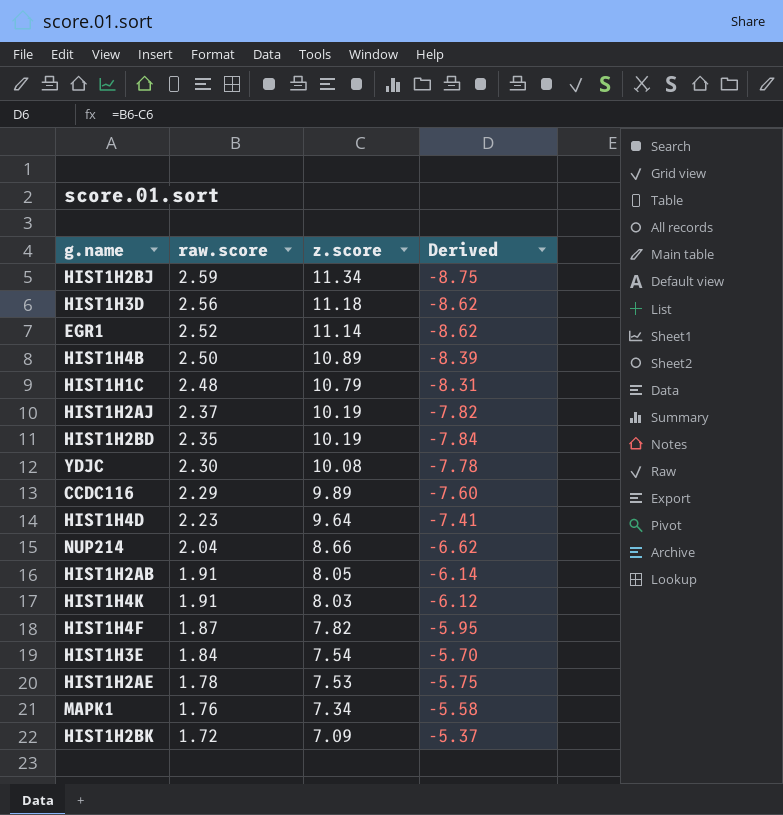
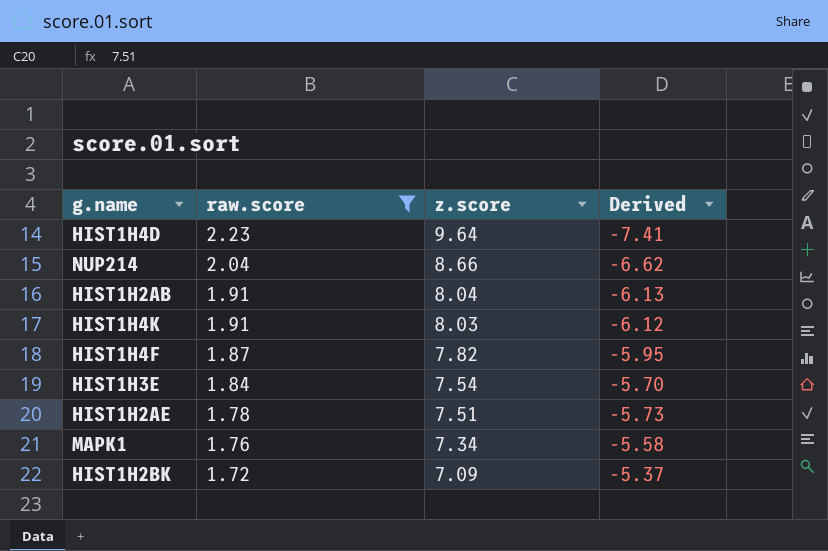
filter: none -> raw.score <= 2.23
HIST1H2AB | z.score: 8.05 -> 8.04
HIST1H2AB | Derived: -6.14 -> -6.13
HIST1H2AE | z.score: 7.53 -> 7.51
HIST1H2AE | Derived: -5.75 -> -5.73

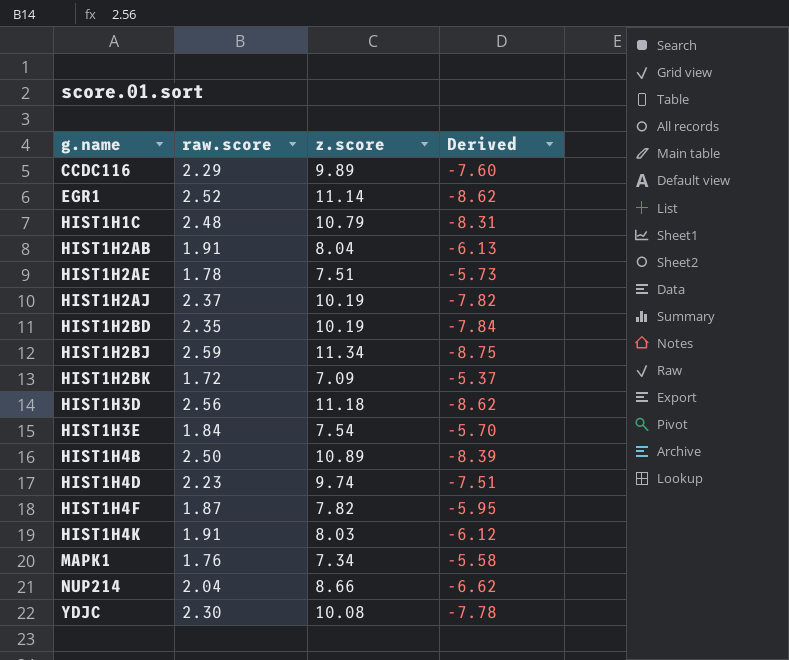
filter: raw.score <= 2.23 -> none
row order: raw.score descending -> g.name ascending
HIST1H4D | z.score: 9.64 -> 9.74
HIST1H4D | Derived: -7.41 -> -7.51

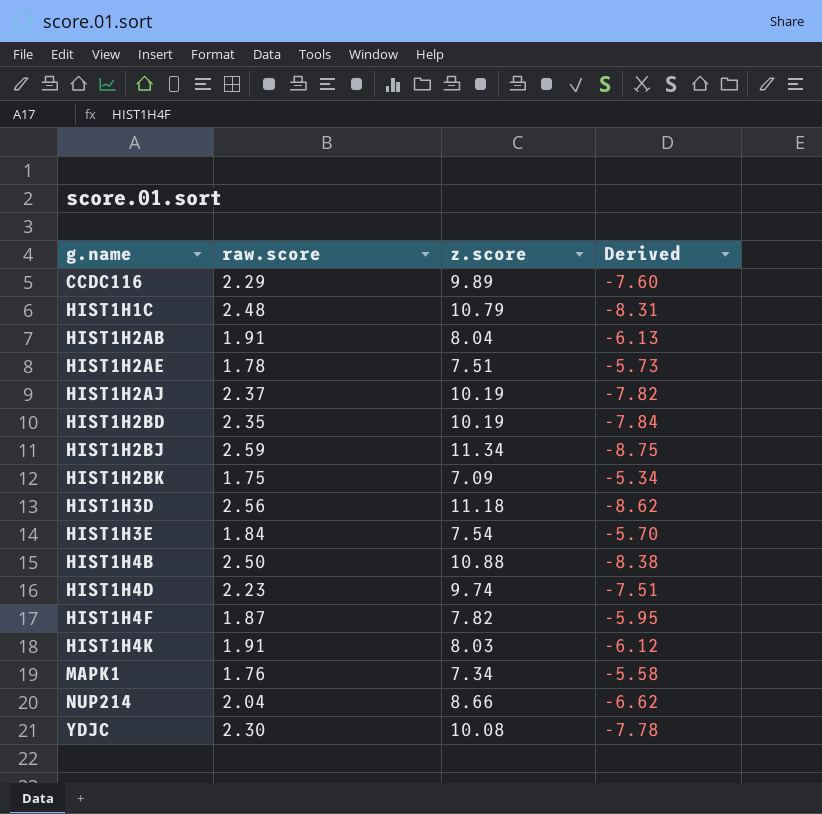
row EGR1: 2.52 | 11.14 | -8.62 -> none
HIST1H2BK | raw.score: 1.72 -> 1.75
HIST1H2BK | Derived: -5.37 -> -5.34
HIST1H4B | z.score: 10.89 -> 10.88
HIST1H4B | Derived: -8.39 -> -8.38

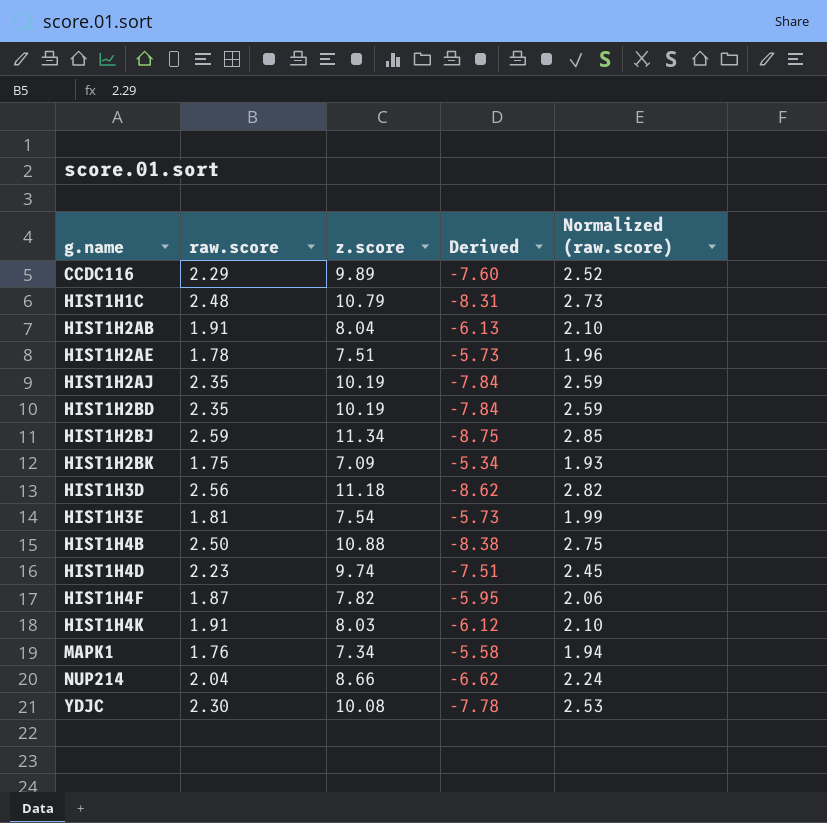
column Normalized (raw.score) | formula: none -> [raw.score] * 1.1
HIST1H2AJ | raw.score: 2.37 -> 2.35
HIST1H2AJ | Derived: -7.82 -> -7.84
HIST1H3E | raw.score: 1.84 -> 1.81
HIST1H3E | Derived: -5.70 -> -5.73

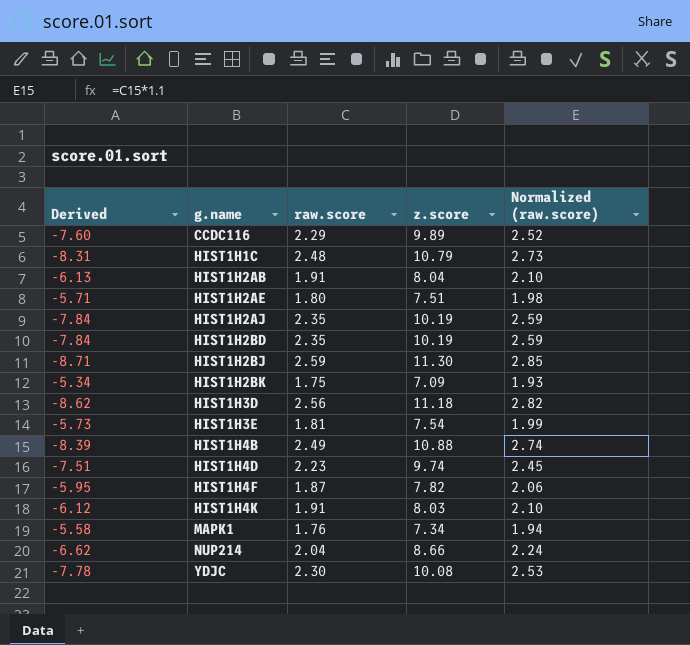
column Derived | position: 4 -> 1
HIST1H2AE | Derived: -5.73 -> -5.71
HIST1H2AE | raw.score: 1.78 -> 1.80
HIST1H2AE | Normalized (raw.score): 1.96 -> 1.98
HIST1H2BJ | Derived: -8.75 -> -8.71
HIST1H2BJ | z.score: 11.34 -> 11.30
HIST1H4B | Derived: -8.38 -> -8.39
HIST1H4B | raw.score: 2.50 -> 2.49
HIST1H4B | Normalized (raw.score): 2.75 -> 2.74

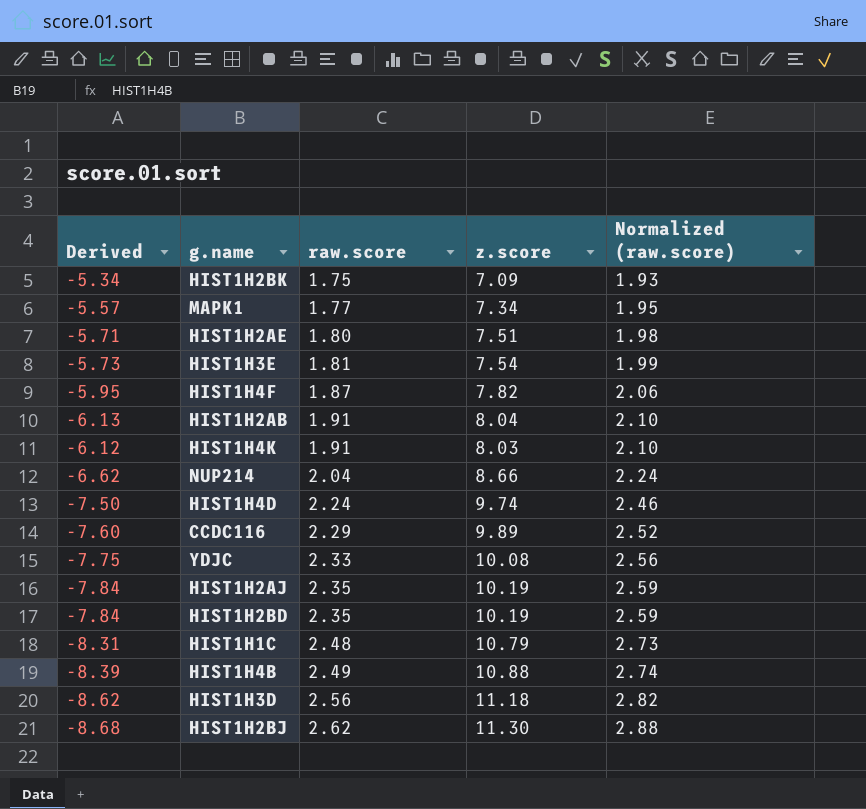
row order: g.name ascending -> raw.score ascending
MAPK1 | Derived: -5.58 -> -5.57
MAPK1 | raw.score: 1.76 -> 1.77
MAPK1 | Normalized (raw.score): 1.94 -> 1.95
HIST1H4D | Derived: -7.51 -> -7.50
HIST1H4D | raw.score: 2.23 -> 2.24
HIST1H4D | Normalized (raw.score): 2.45 -> 2.46
YDJC | Derived: -7.78 -> -7.75
YDJC | raw.score: 2.30 -> 2.33
YDJC | Normalized (raw.score): 2.53 -> 2.56
HIST1H2BJ | Derived: -8.71 -> -8.68
HIST1H2BJ | raw.score: 2.59 -> 2.62
HIST1H2BJ | Normalized (raw.score): 2.85 -> 2.88

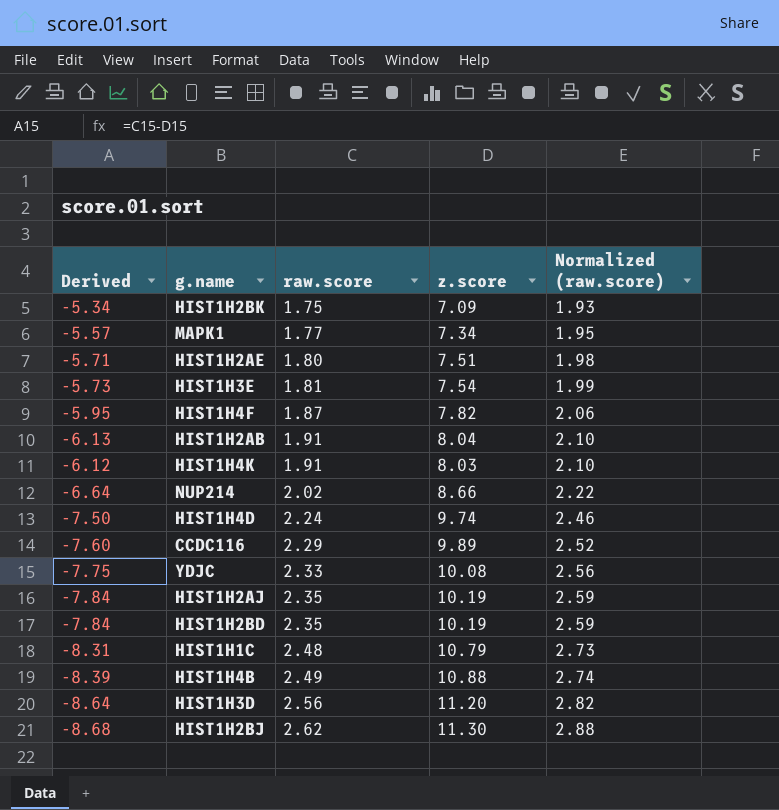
NUP214 | Derived: -6.62 -> -6.64
NUP214 | raw.score: 2.04 -> 2.02
NUP214 | Normalized (raw.score): 2.24 -> 2.22
HIST1H3D | Derived: -8.62 -> -8.64
HIST1H3D | z.score: 11.18 -> 11.20

